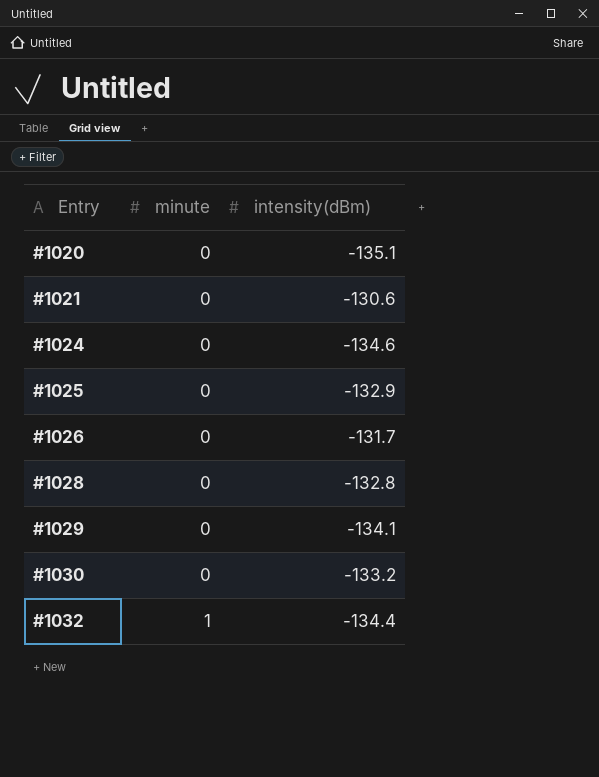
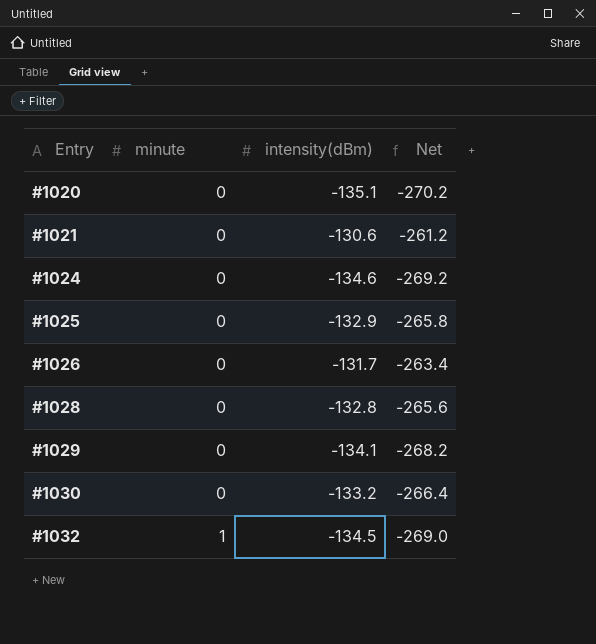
column Net | formula: none -> [intensity(dBm)] * 2
#1032 | intensity(dBm): -134.4 -> -134.5

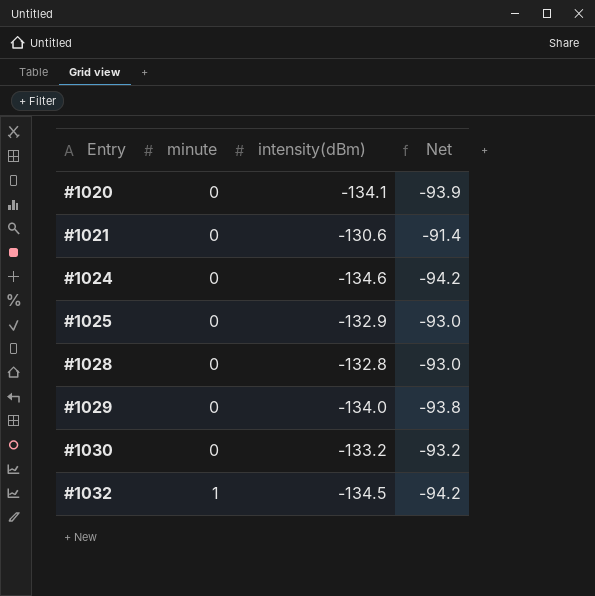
column Net | formula: [intensity(dBm)] * 2 -> [intensity(dBm)] * 0.7
row #1026: 0 | -131.7 | -263.4 -> none
#1020 | intensity(dBm): -135.1 -> -134.1
#1029 | intensity(dBm): -134.1 -> -134.0

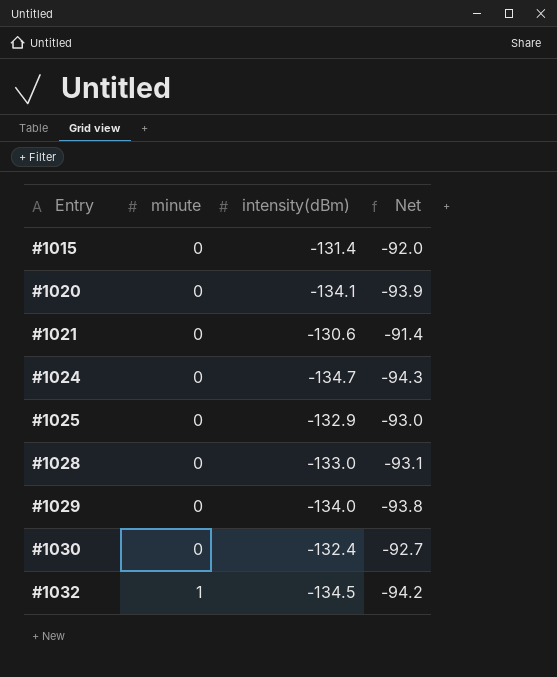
row #1015: none -> 0 | -131.4 | -92.0
#1024 | intensity(dBm): -134.6 -> -134.7
#1024 | Net: -94.2 -> -94.3
#1028 | intensity(dBm): -132.8 -> -133.0
#1028 | Net: -93.0 -> -93.1
#1030 | intensity(dBm): -133.2 -> -132.4
#1030 | Net: -93.2 -> -92.7

